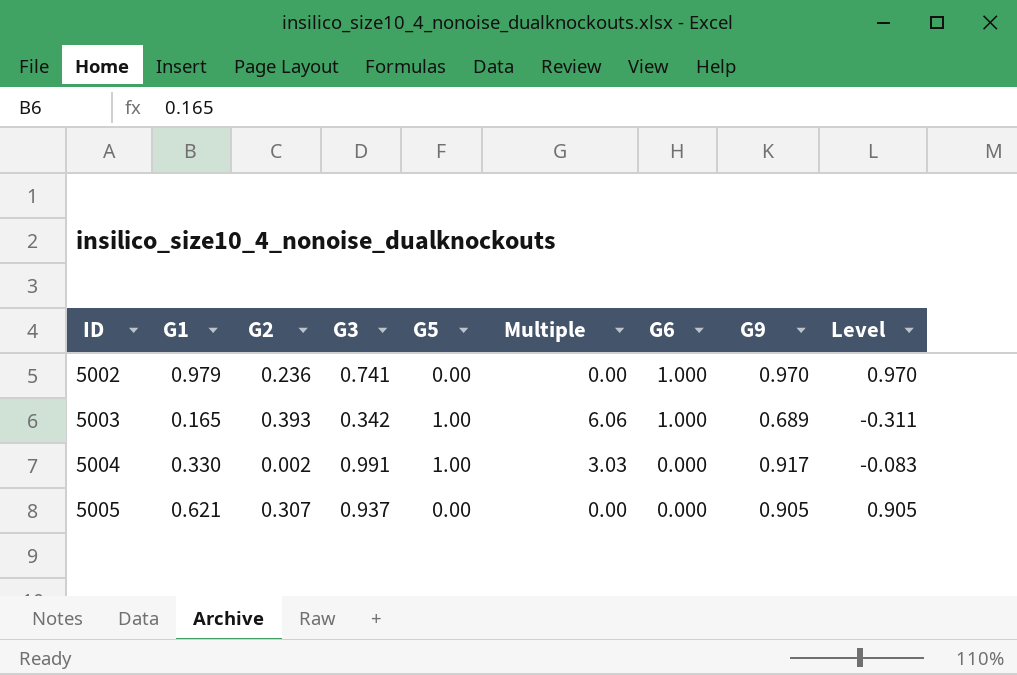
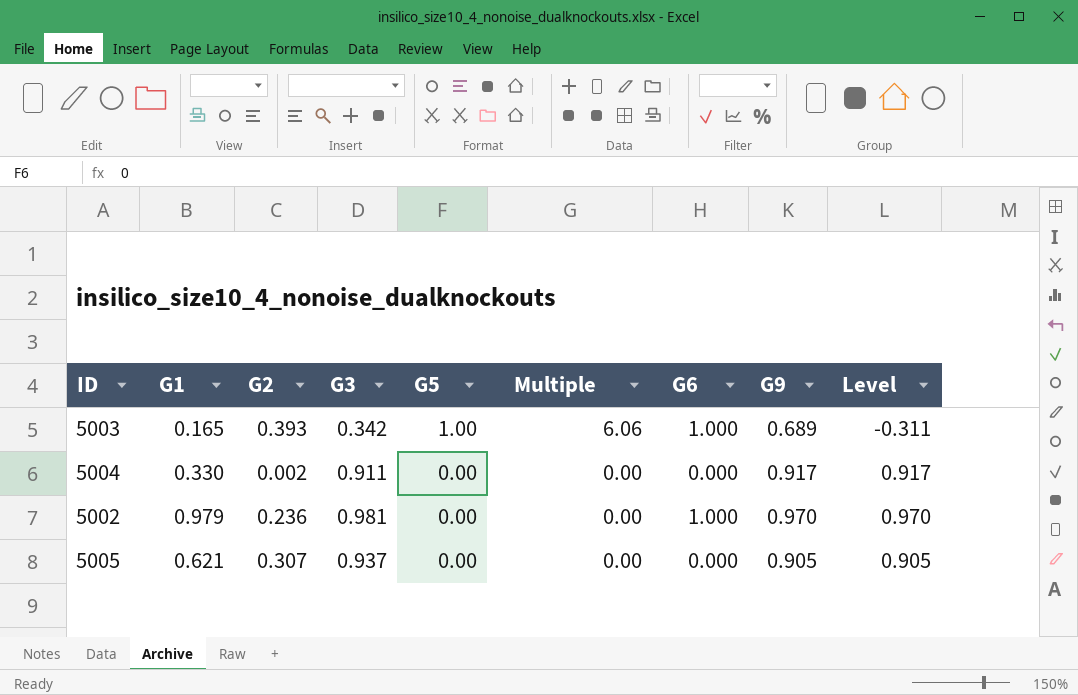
row order: ID ascending -> G5 descending
5004 | G3: 0.991 -> 0.911
5004 | G5: 1.00 -> 0.00
5004 | Multiple: 3.03 -> 0.00
5004 | Level: -0.083 -> 0.917
5002 | G3: 0.741 -> 0.981

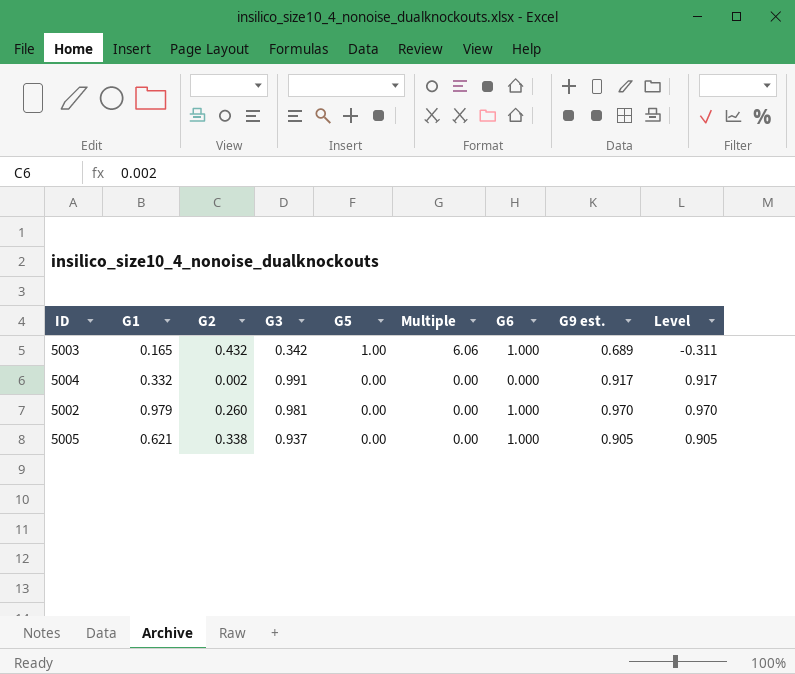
column name: G9 -> G9 est.
5003 | G2: 0.393 -> 0.432
5004 | G1: 0.330 -> 0.332
5004 | G3: 0.911 -> 0.991
5002 | G2: 0.236 -> 0.260
5005 | G2: 0.307 -> 0.338
5005 | G6: 0.000 -> 1.000

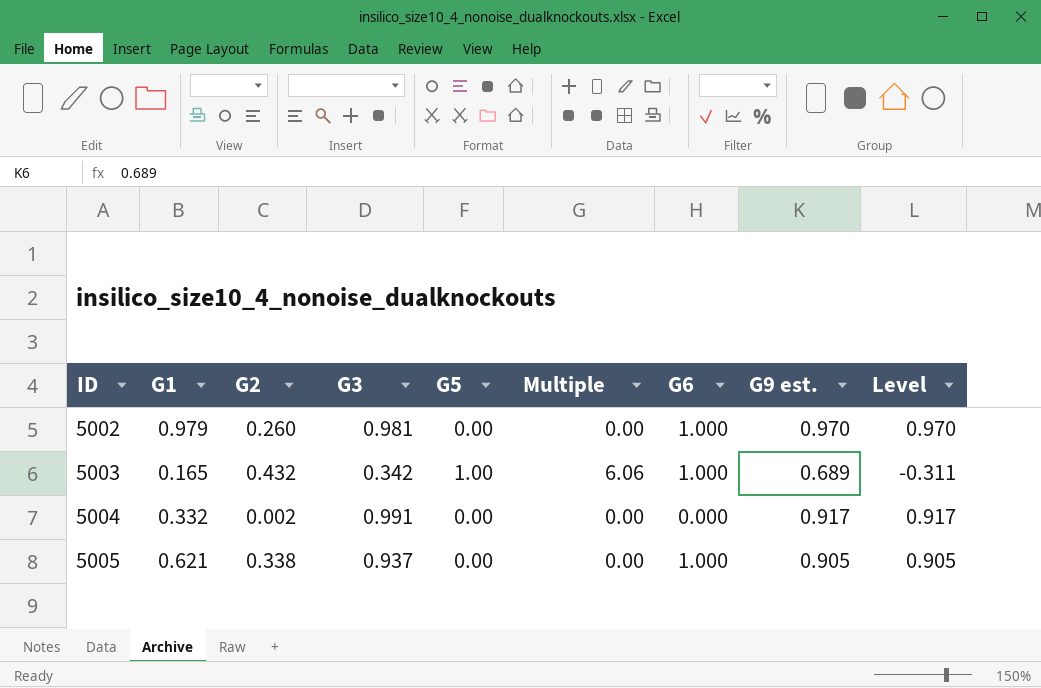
row order: G5 descending -> ID ascending

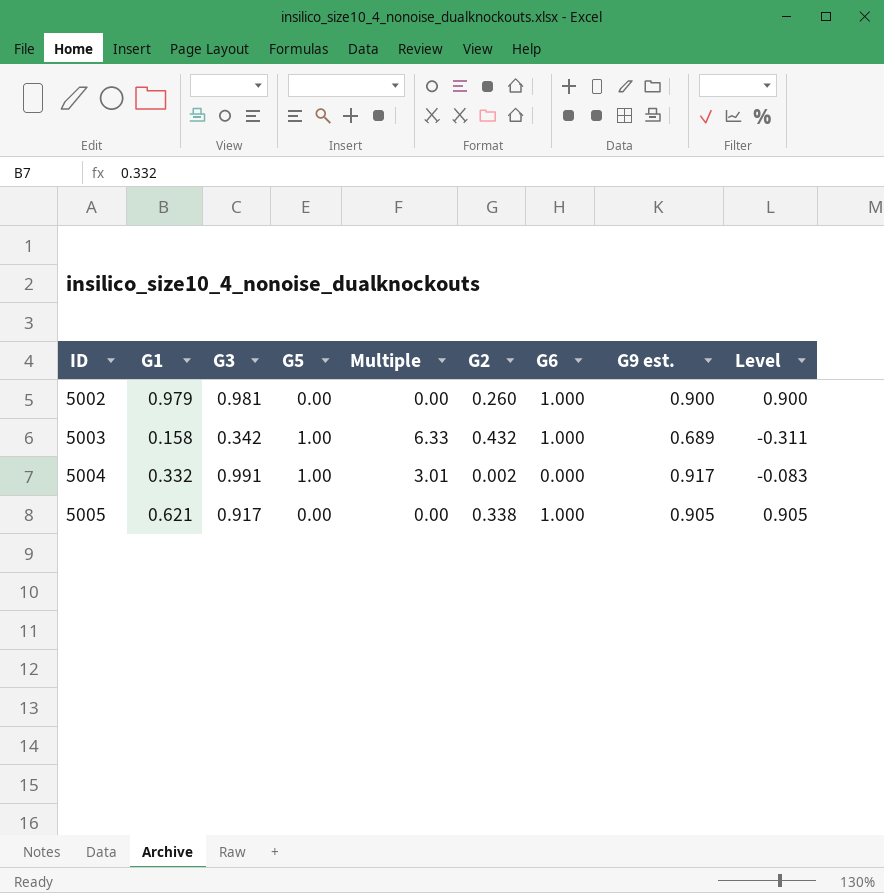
column G2 | position: 3 -> 6
5002 | G9 est.: 0.970 -> 0.900
5002 | Level: 0.970 -> 0.900
5003 | G1: 0.165 -> 0.158
5003 | Multiple: 6.06 -> 6.33
5004 | G5: 0.00 -> 1.00
5004 | Multiple: 0.00 -> 3.01
5004 | Level: 0.917 -> -0.083
5005 | G3: 0.937 -> 0.917

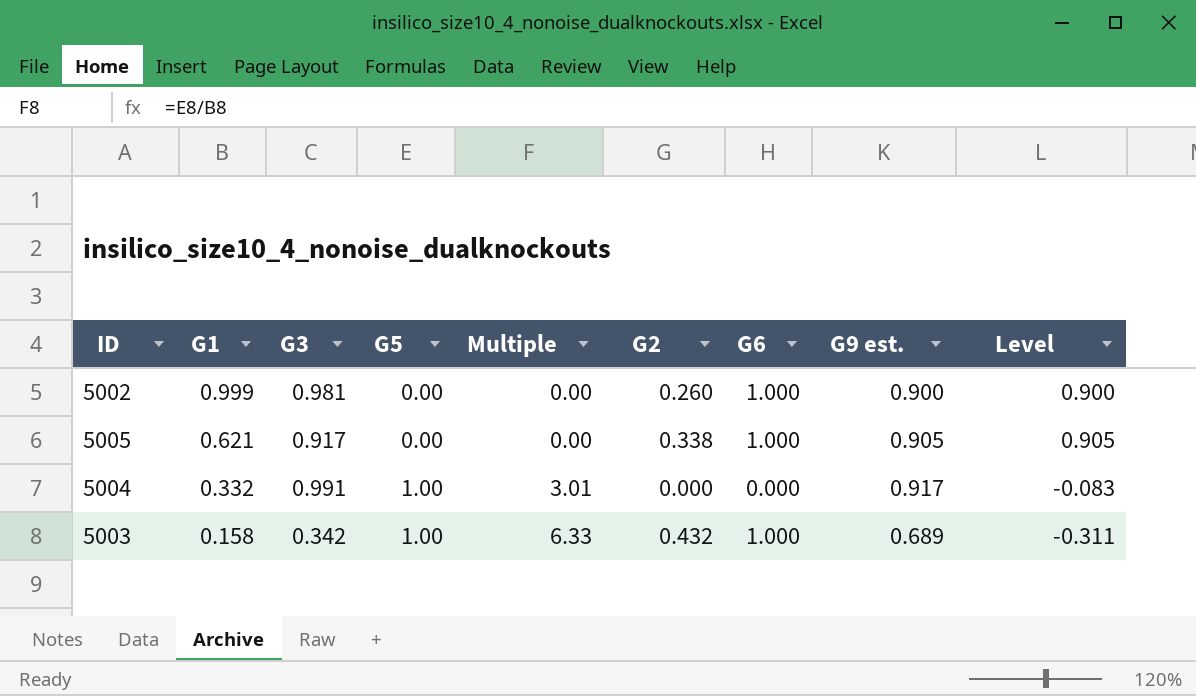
row order: ID ascending -> G1 descending
5002 | G1: 0.979 -> 0.999
5004 | G2: 0.002 -> 0.000

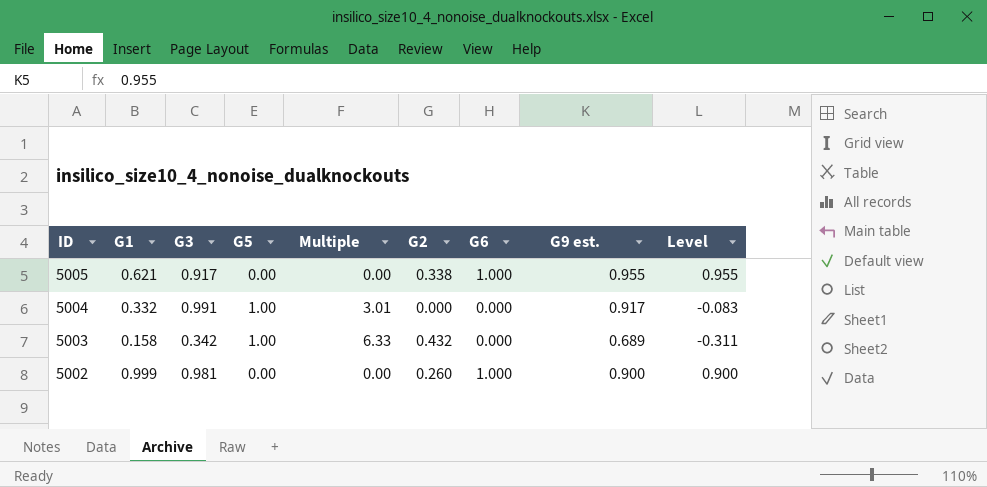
row order: G1 descending -> ID descending
5005 | G9 est.: 0.905 -> 0.955
5005 | Level: 0.905 -> 0.955
5003 | G6: 1.000 -> 0.000

